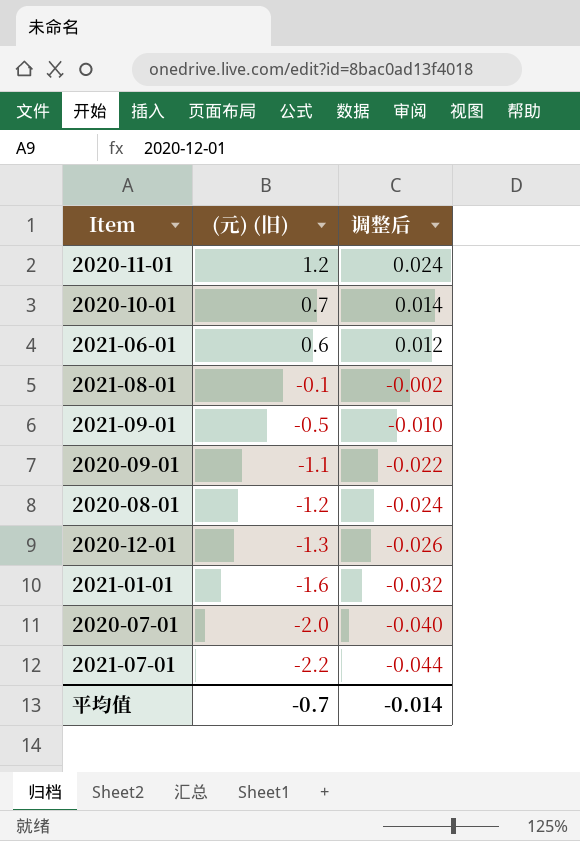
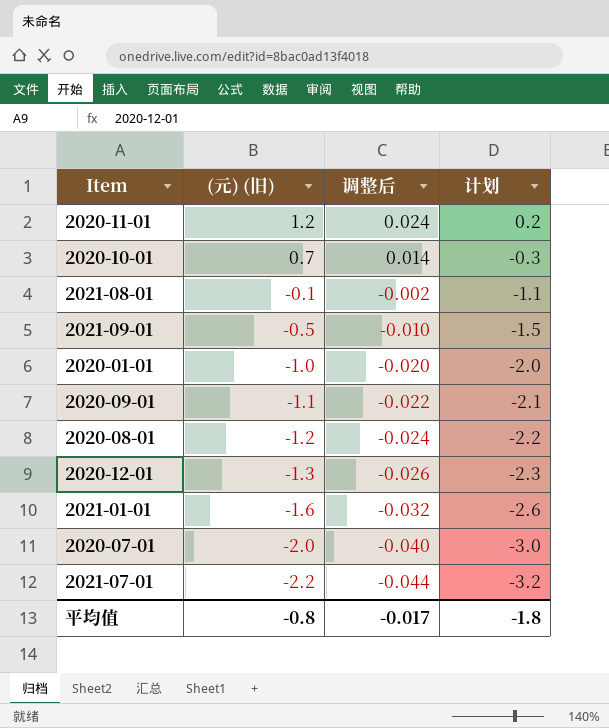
column 计划 | formula: none -> [(元) (旧)] - 1
row 2021-06-01: 0.6 | 0.012 -> none
row 2020-01-01: none -> -1.0 | -0.020 | -2.0
平均值 | (元) (旧): -0.7 -> -0.8
平均值 | 调整后: -0.014 -> -0.017

